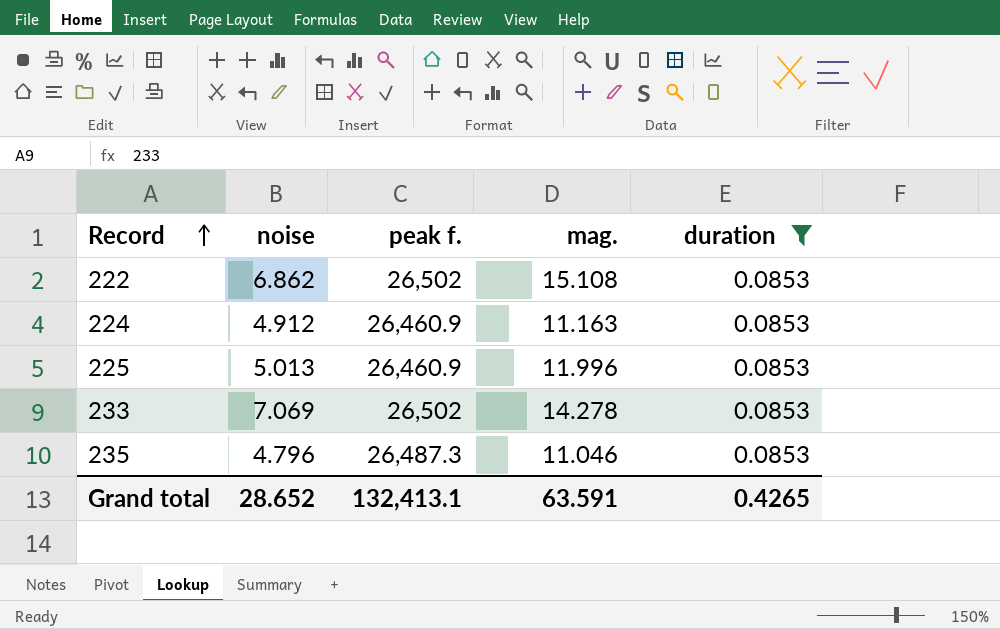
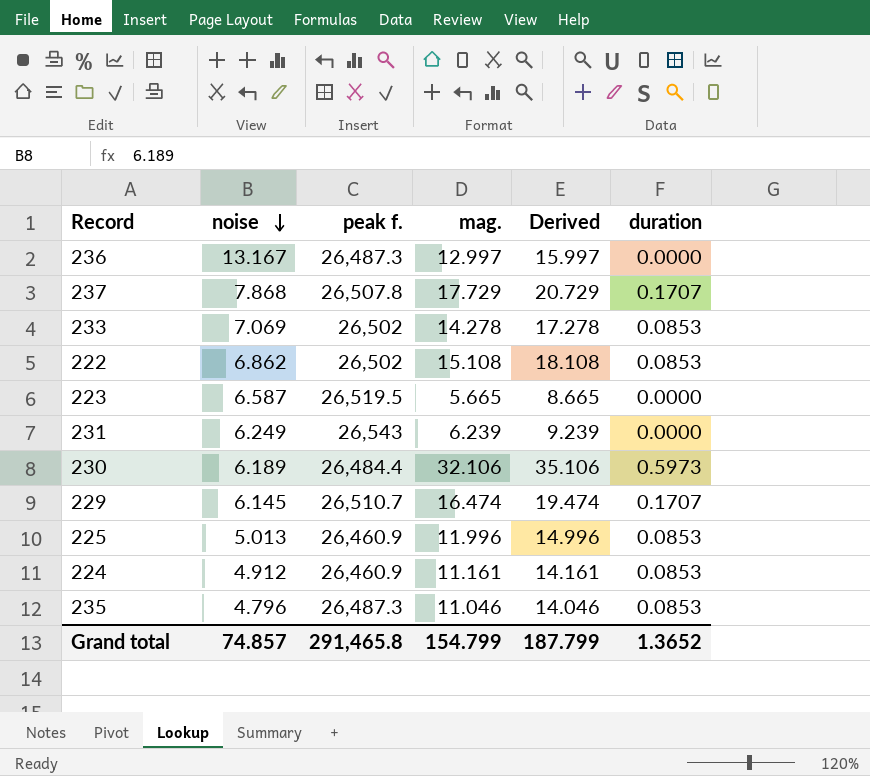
filter: duration = 0.0853 -> none
row order: Record ascending -> noise descending
column Derived | formula: none -> [mag.] + 3
224 | mag.: 11.163 -> 11.161
Grand total | noise: 28.652 -> 74.857
Grand total | peak f.: 132,413.1 -> 291,465.8
Grand total | mag.: 63.591 -> 154.799
Grand total | duration: 0.4265 -> 1.3652

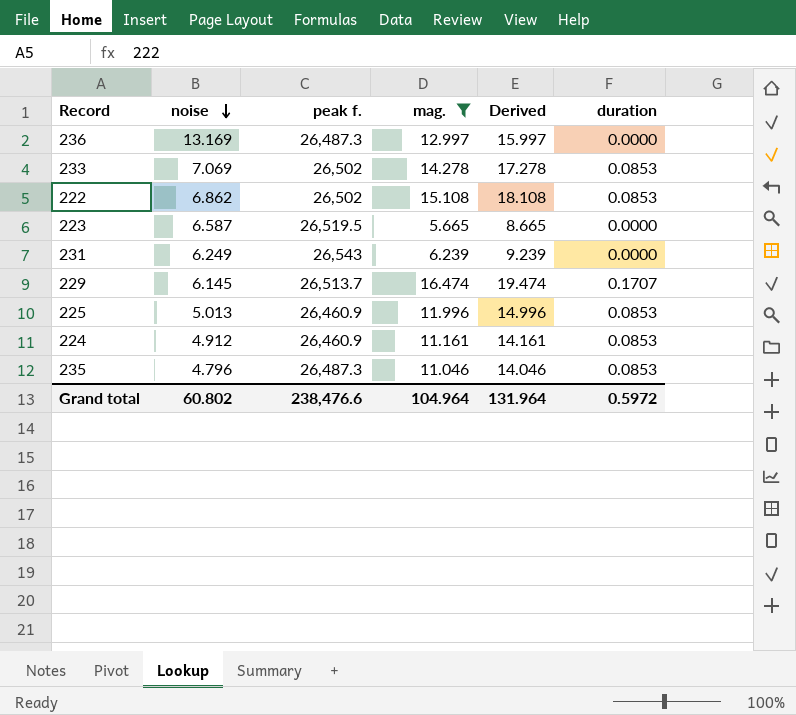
filter: none -> mag. <= 16.474
236 | noise: 13.167 -> 13.169
229 | peak f.: 26,510.7 -> 26,513.7
Grand total | noise: 74.857 -> 60.802
Grand total | peak f.: 291,465.8 -> 238,476.6
Grand total | mag.: 154.799 -> 104.964
Grand total | Derived: 187.799 -> 131.964
Grand total | duration: 1.3652 -> 0.5972

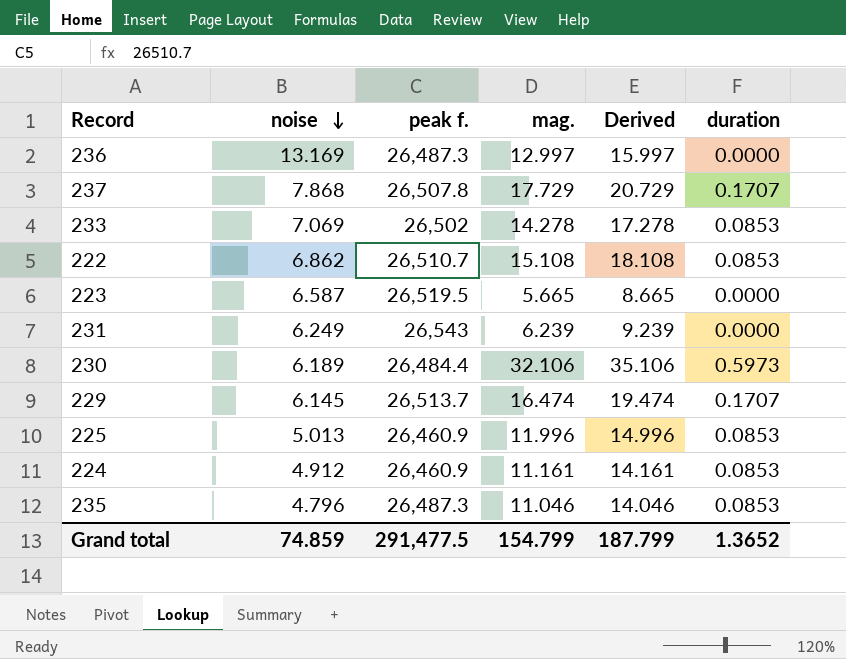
filter: mag. <= 16.474 -> none
222 | peak f.: 26,502 -> 26,510.7
Grand total | noise: 60.802 -> 74.859
Grand total | peak f.: 238,476.6 -> 291,477.5
Grand total | mag.: 104.964 -> 154.799
Grand total | Derived: 131.964 -> 187.799
Grand total | duration: 0.5972 -> 1.3652

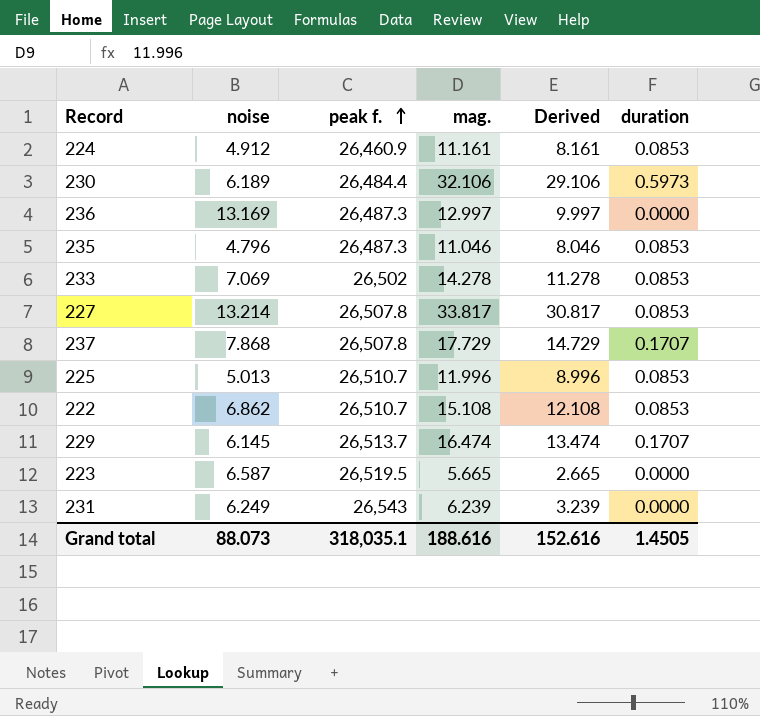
row order: noise descending -> peak f. ascending
column Derived | formula: [mag.] + 3 -> [mag.] - 3
row 227: none -> 13.214 | 26,507.8 | 33.817 | 30.817 | 0.0853
225 | peak f.: 26,460.9 -> 26,510.7
Grand total | noise: 74.859 -> 88.073
Grand total | peak f.: 291,477.5 -> 318,035.1
Grand total | mag.: 154.799 -> 188.616
Grand total | Derived: 187.799 -> 152.616
Grand total | duration: 1.3652 -> 1.4505

